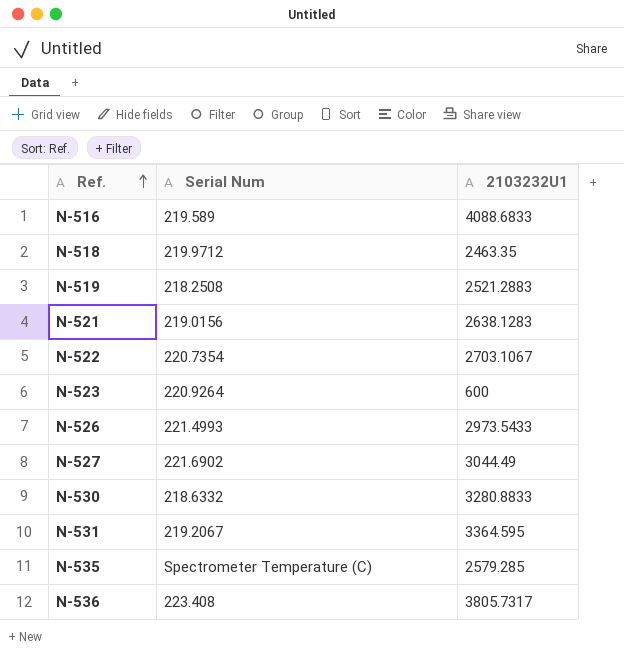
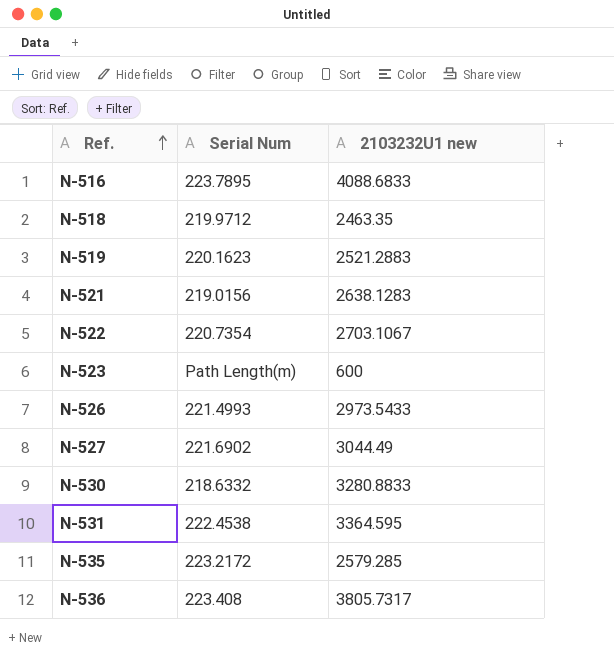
column name: 2103232U1 -> 2103232U1 new
N-516 | Serial Num: 219.589 -> 223.7895
N-519 | Serial Num: 218.2508 -> 220.1623
N-523 | Serial Num: 220.9264 -> Path Length(m)
N-531 | Serial Num: 219.2067 -> 222.4538
N-535 | Serial Num: Spectrometer Temperature (C) -> 223.2172

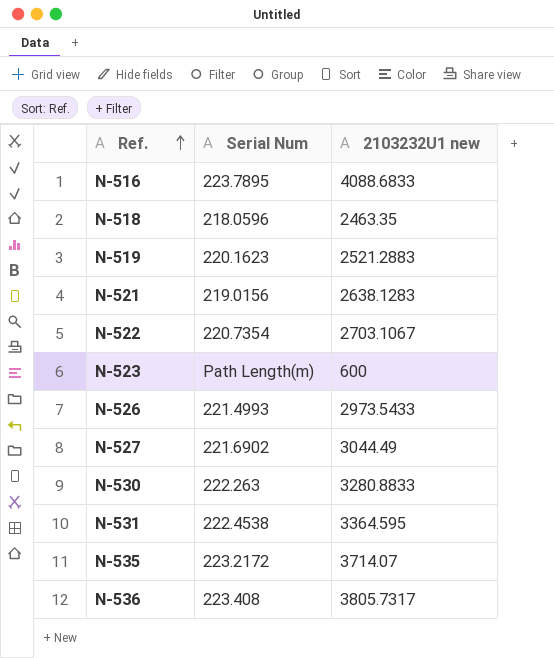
N-518 | Serial Num: 219.9712 -> 218.0596
N-530 | Serial Num: 218.6332 -> 222.263
N-535 | 2103232U1 new: 2579.285 -> 3714.07

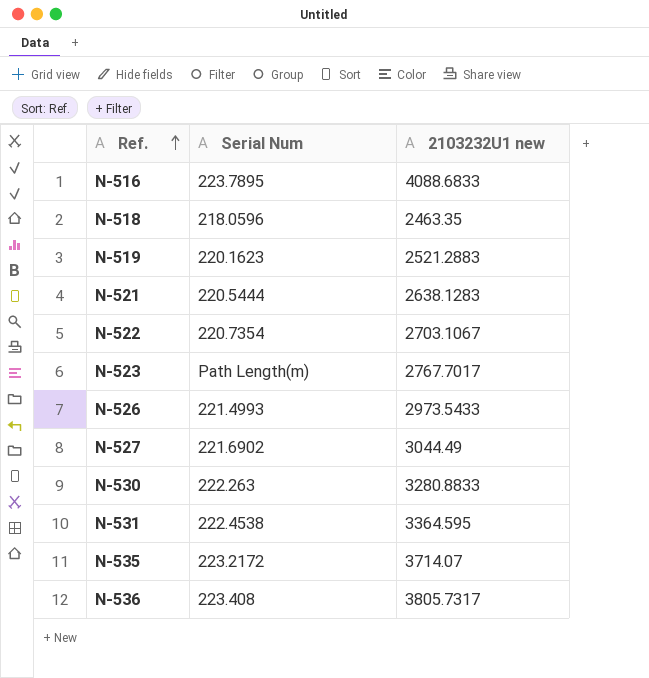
N-521 | Serial Num: 219.0156 -> 220.5444
N-523 | 2103232U1 new: 600 -> 2767.7017

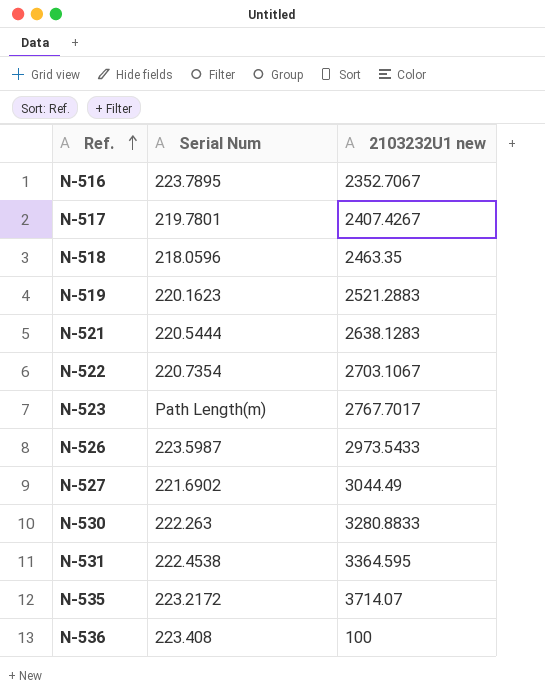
N-516 | 2103232U1 new: 4088.6833 -> 2352.7067
row N-517: none -> 219.7801 | 2407.4267
N-526 | Serial Num: 221.4993 -> 223.5987
N-536 | 2103232U1 new: 3805.7317 -> 100

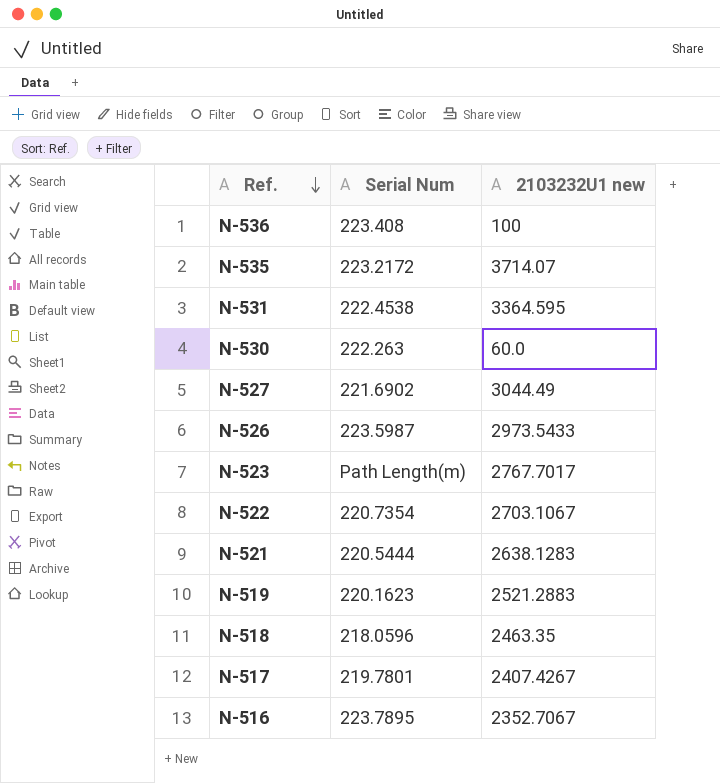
row order: Ref. ascending -> Ref. descending
N-530 | 2103232U1 new: 3280.8833 -> 60.0

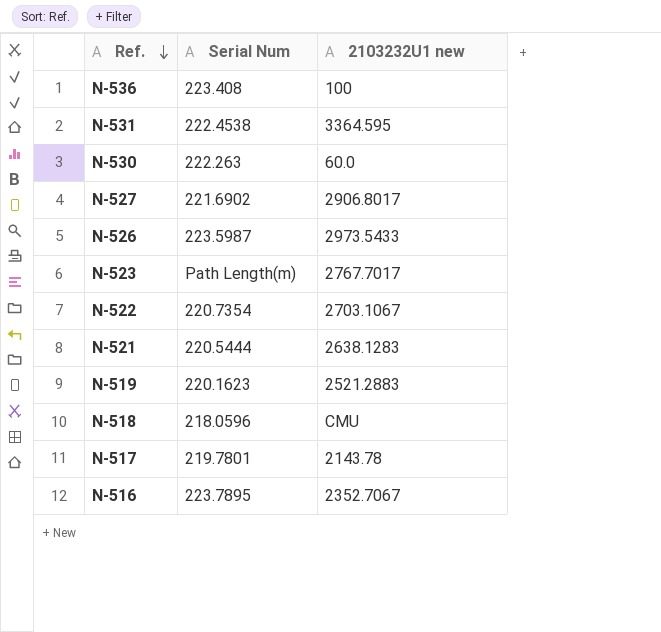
row N-535: 223.2172 | 3714.07 -> none
N-527 | 2103232U1 new: 3044.49 -> 2906.8017
N-518 | 2103232U1 new: 2463.35 -> CMU
N-517 | 2103232U1 new: 2407.4267 -> 2143.78

